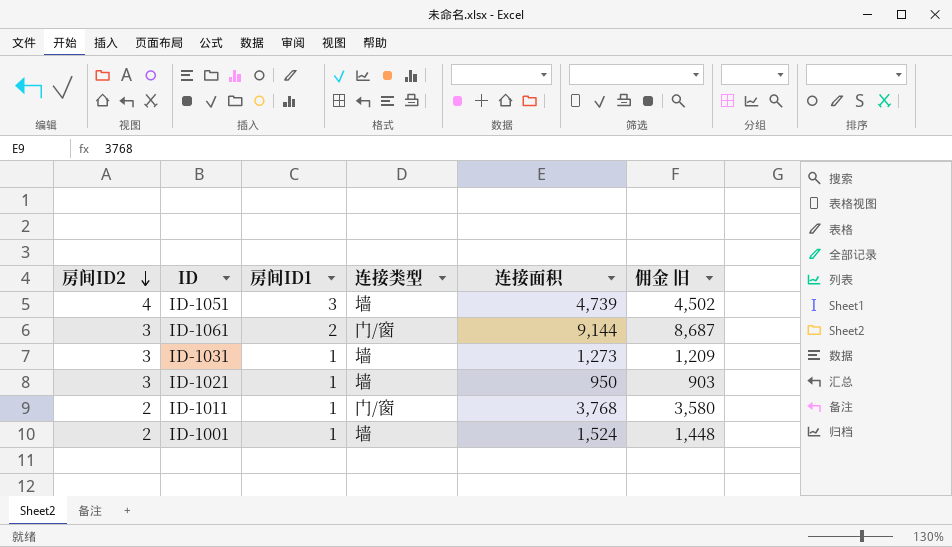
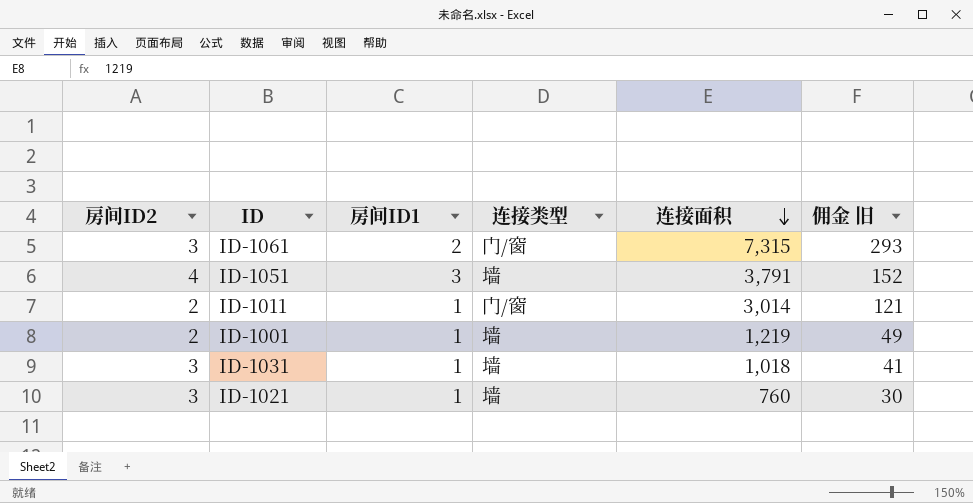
row order: 房间ID2 descending -> 连接面积 descending
column 佣金 旧 | formula: [连接面积] * 0.95 -> [连接面积] * 0.04
ID-1061 | 连接面积: 9,144 -> 7,315
ID-1051 | 连接面积: 4,739 -> 3,791
ID-1011 | 连接面积: 3,768 -> 3,014
ID-1001 | 连接面积: 1,524 -> 1,219
ID-1031 | 连接面积: 1,273 -> 1,018
ID-1021 | 连接面积: 950 -> 760

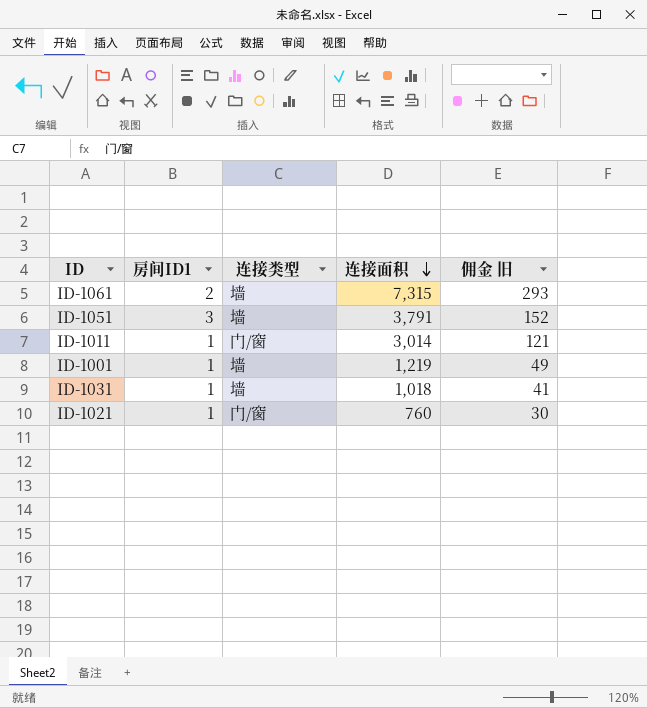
column 房间ID2 | position: 1 -> none
ID-1061 | 连接类型: 门/窗 -> 墙
ID-1021 | 连接类型: 墙 -> 门/窗

